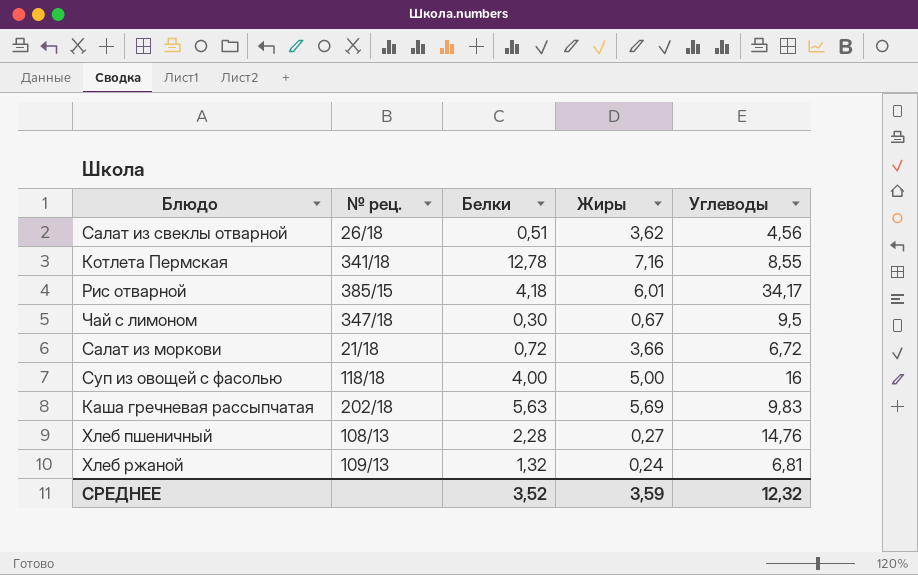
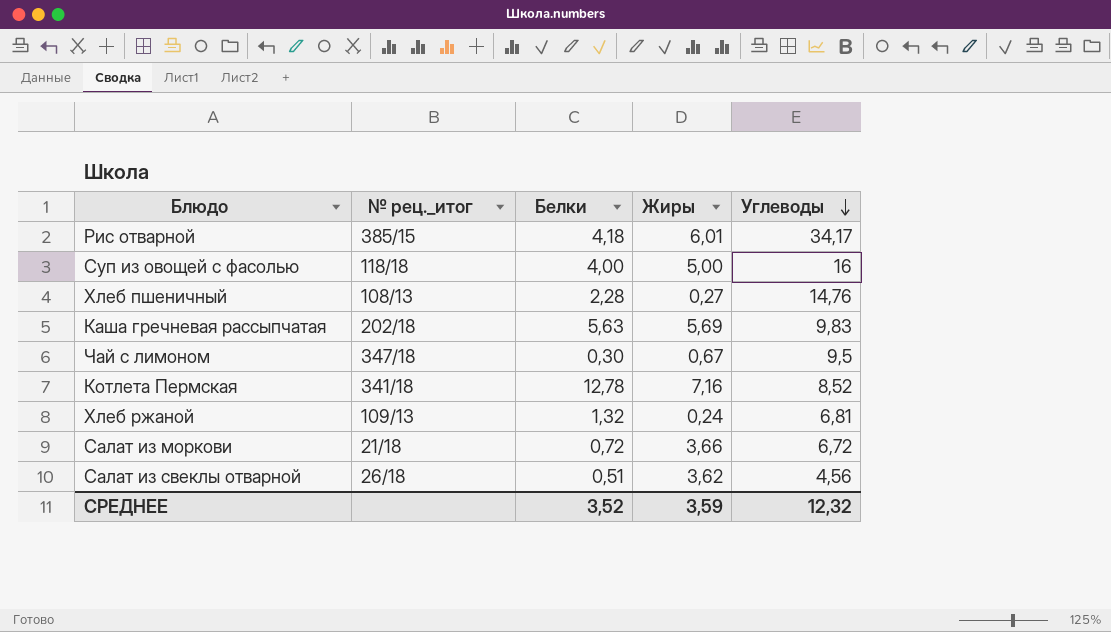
row order: none -> Углеводы descending
column name: № рец. -> № рец._итог
Котлета Пермская | Углеводы: 8,55 -> 8,52

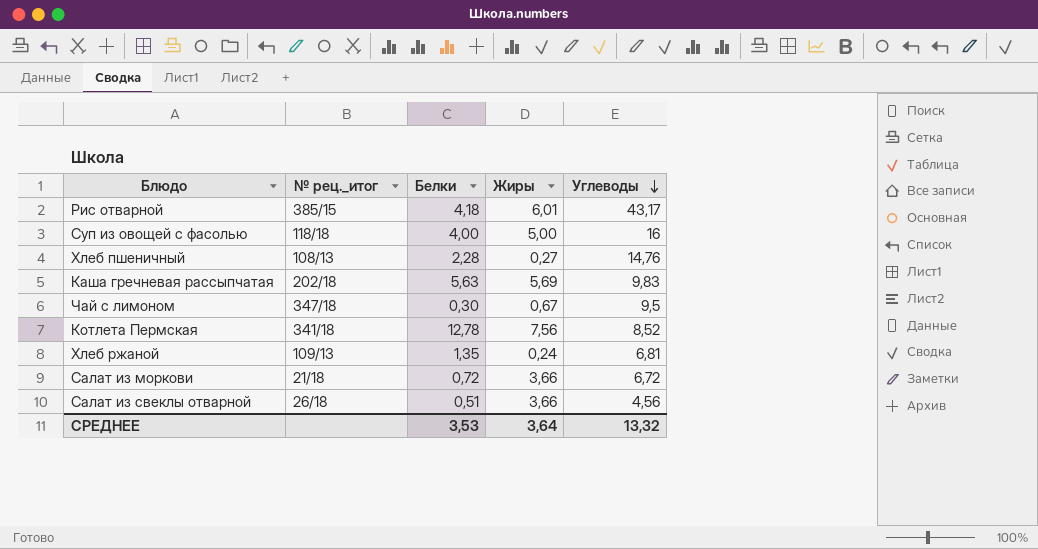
Рис отварной | Углеводы: 34,17 -> 43,17
Котлета Пермская | Жиры: 7,16 -> 7,56
Хлеб ржаной | Белки: 1,32 -> 1,35
Салат из свеклы отварной | Жиры: 3,62 -> 3,66
СРЕДНЕЕ | Белки: 3,52 -> 3,53
СРЕДНЕЕ | Жиры: 3,59 -> 3,64
СРЕДНЕЕ | Углеводы: 12,32 -> 13,32

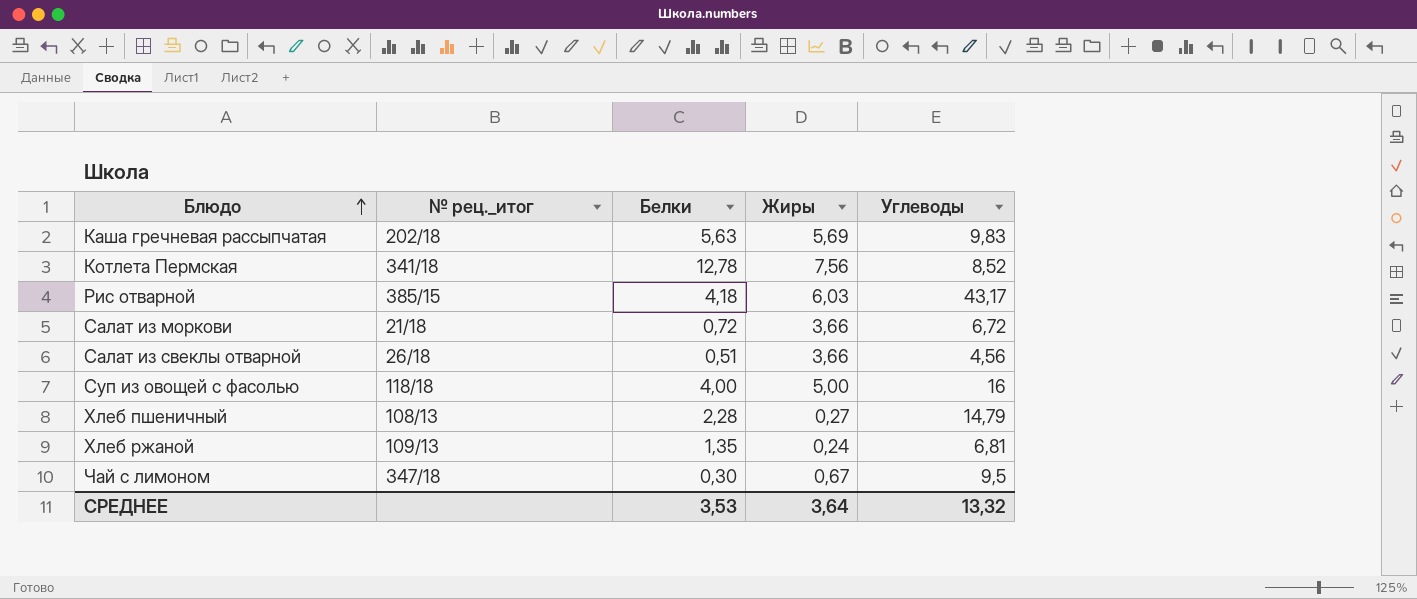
row order: Углеводы descending -> Блюдо ascending
Рис отварной | Жиры: 6,01 -> 6,03
Хлеб пшеничный | Углеводы: 14,76 -> 14,79

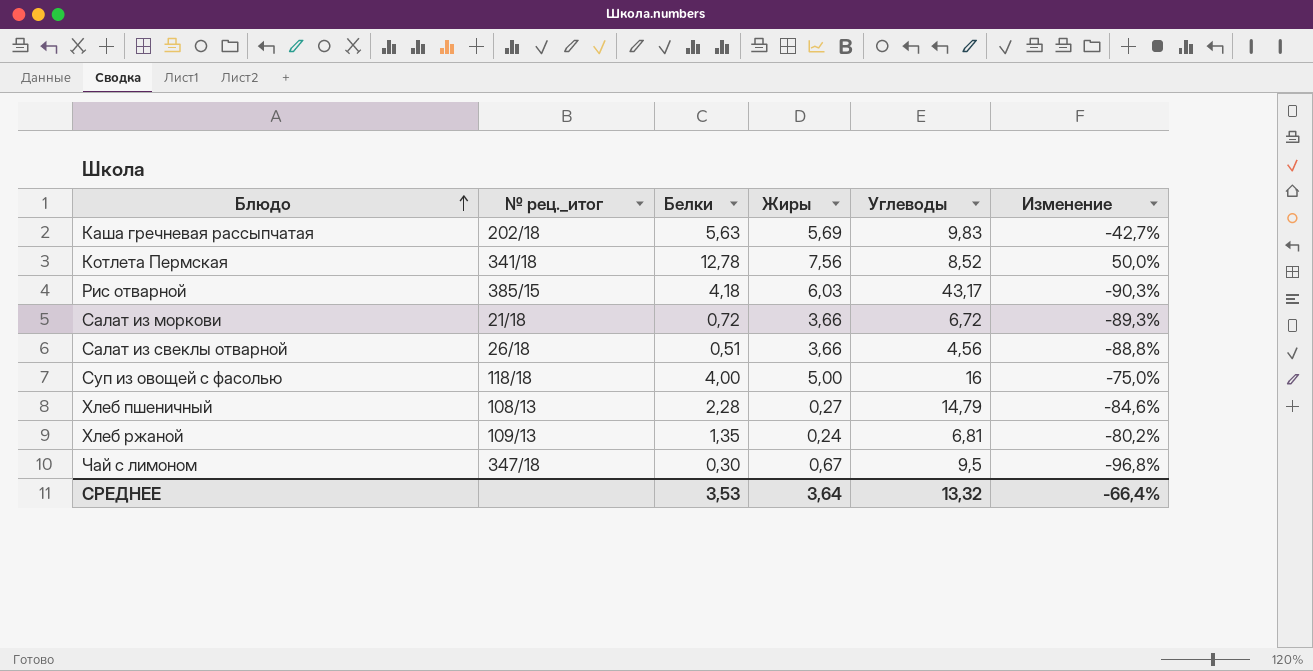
column Изменение | formula: none -> ([Белки] - [Углеводы]) / [Углеводы]

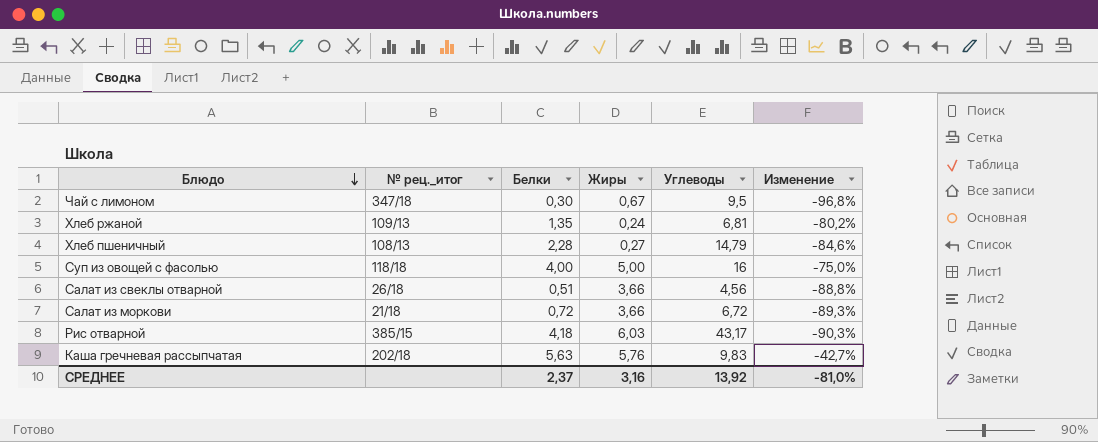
row order: Блюдо ascending -> Блюдо descending
row Котлета Пермская: 341/18 | 12,78 | 7,56 | 8,52 | 50,0% -> none
Каша гречневая рассыпчатая | Жиры: 5,69 -> 5,76
СРЕДНЕЕ | Белки: 3,53 -> 2,37
СРЕДНЕЕ | Жиры: 3,64 -> 3,16
СРЕДНЕЕ | Углеводы: 13,32 -> 13,92
СРЕДНЕЕ | Изменение: -66,4% -> -81,0%

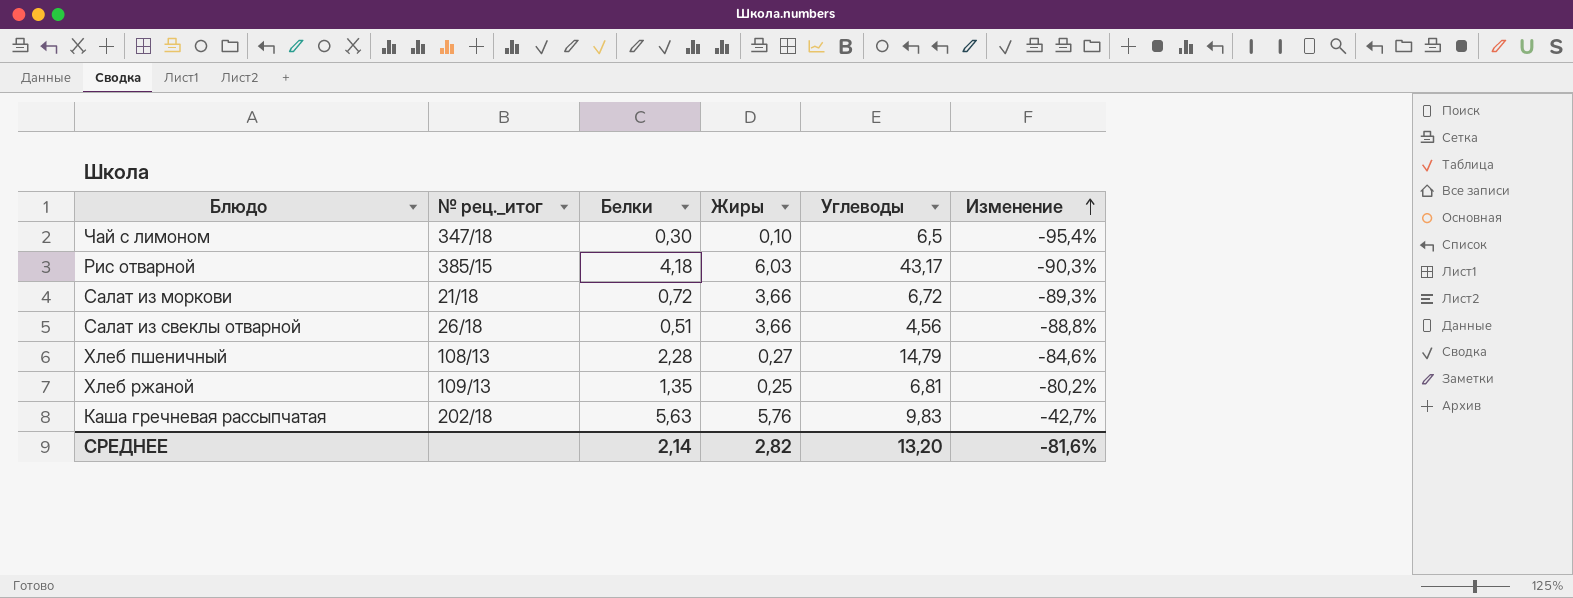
row order: Блюдо descending -> Изменение ascending
row Суп из овощей с фасолью: 118/18 | 4,00 | 5,00 | 16 | -75,0% -> none
Чай с лимоном | Жиры: 0,67 -> 0,10
Чай с лимоном | Углеводы: 9,5 -> 6,5
Чай с лимоном | Изменение: -96,8% -> -95,4%
Хлеб ржаной | Жиры: 0,24 -> 0,25
СРЕДНЕЕ | Белки: 2,37 -> 2,14
СРЕДНЕЕ | Жиры: 3,16 -> 2,82
СРЕДНЕЕ | Углеводы: 13,92 -> 13,20
СРЕДНЕЕ | Изменение: -81,0% -> -81,6%

